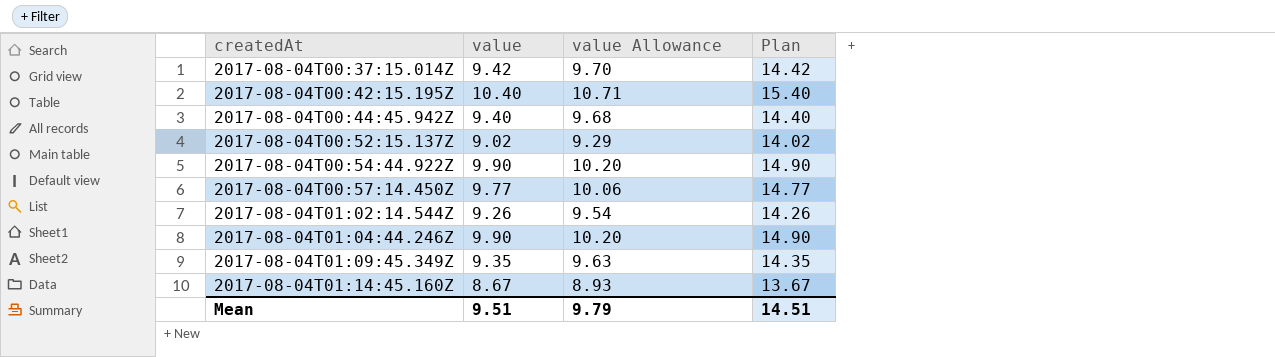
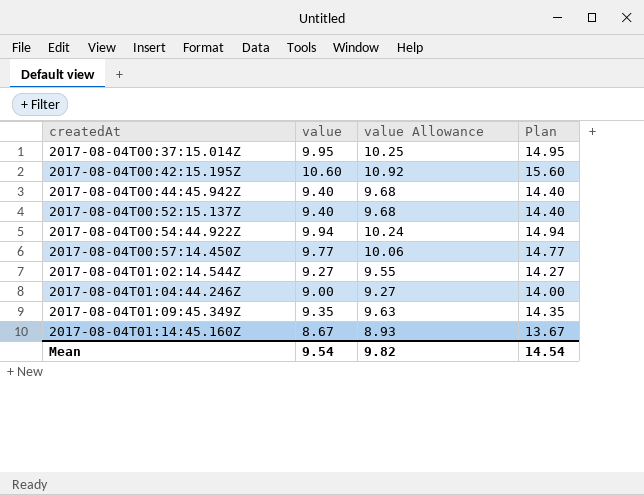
2017-08-04T00:37:15.014Z | value: 9.42 -> 9.95
2017-08-04T00:37:15.014Z | value Allowance: 9.70 -> 10.25
2017-08-04T00:37:15.014Z | Plan: 14.42 -> 14.95
2017-08-04T00:42:15.195Z | value: 10.40 -> 10.60
2017-08-04T00:42:15.195Z | value Allowance: 10.71 -> 10.92
2017-08-04T00:42:15.195Z | Plan: 15.40 -> 15.60
2017-08-04T00:52:15.137Z | value: 9.02 -> 9.40
2017-08-04T00:52:15.137Z | value Allowance: 9.29 -> 9.68
2017-08-04T00:52:15.137Z | Plan: 14.02 -> 14.40
2017-08-04T00:54:44.922Z | value: 9.90 -> 9.94
2017-08-04T00:54:44.922Z | value Allowance: 10.20 -> 10.24
2017-08-04T00:54:44.922Z | Plan: 14.90 -> 14.94
2017-08-04T01:02:14.544Z | value: 9.26 -> 9.27
2017-08-04T01:02:14.544Z | value Allowance: 9.54 -> 9.55
2017-08-04T01:02:14.544Z | Plan: 14.26 -> 14.27
2017-08-04T01:04:44.246Z | value: 9.90 -> 9.00
2017-08-04T01:04:44.246Z | value Allowance: 10.20 -> 9.27
2017-08-04T01:04:44.246Z | Plan: 14.90 -> 14.00
Mean | value: 9.51 -> 9.54
Mean | value Allowance: 9.79 -> 9.82
Mean | Plan: 14.51 -> 14.54

